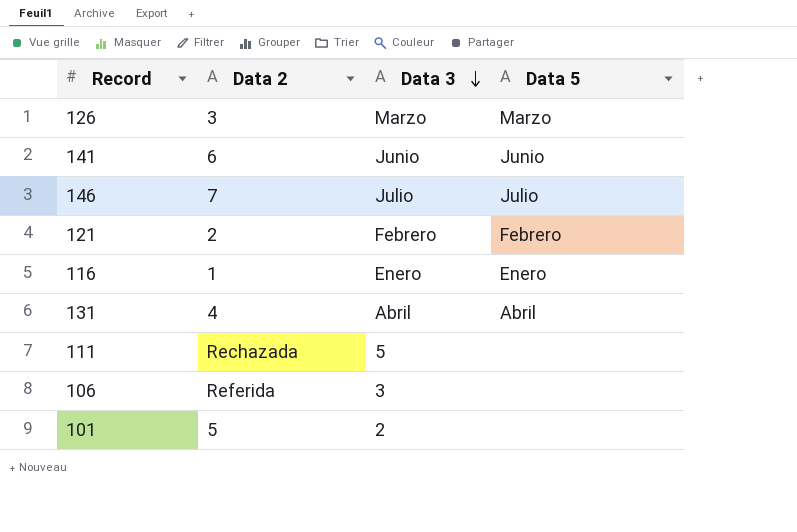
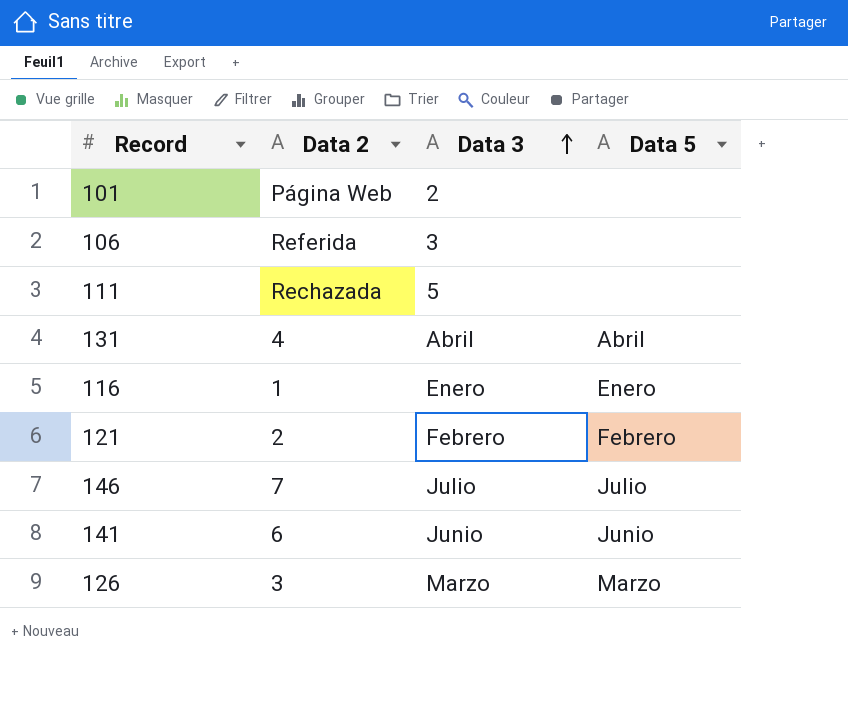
row order: Data 3 descending -> Data 3 ascending
101 | Data 2: 5 -> Página Web

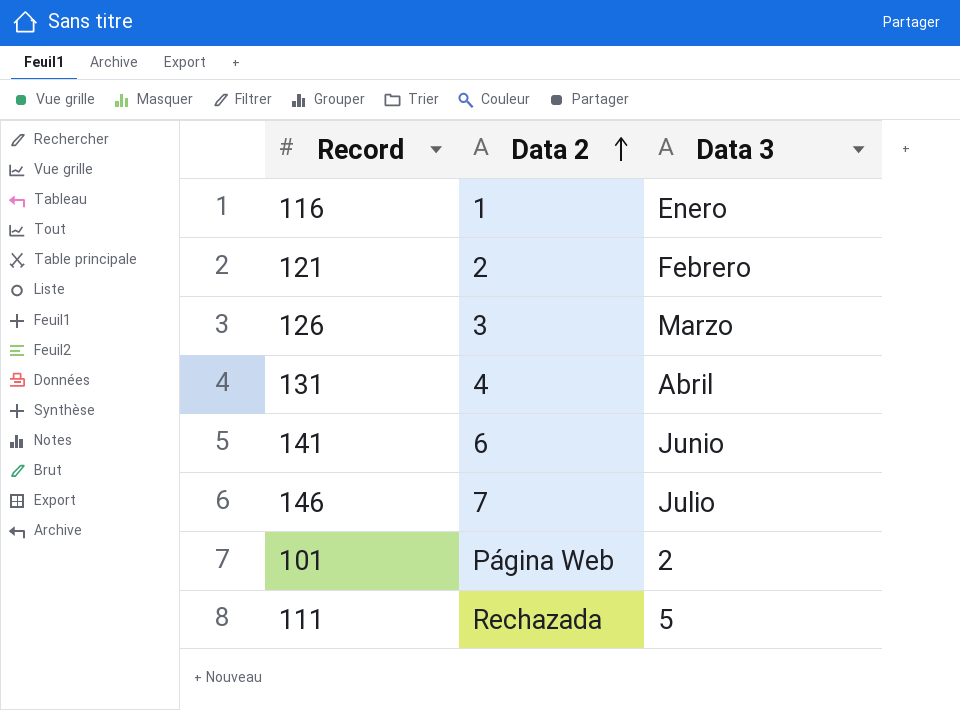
row order: Data 3 ascending -> Data 2 ascending
column Data 5 | position: 4 -> none
row 106: Referida | 3 | none -> none

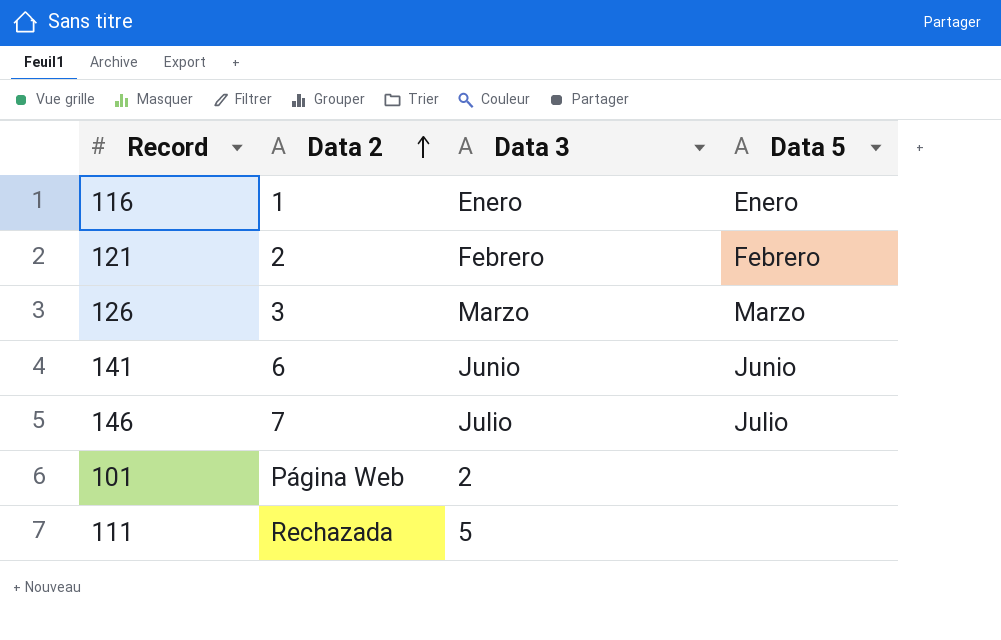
column Data 5 | position: none -> 4
row 131: 4 | Abril -> none

